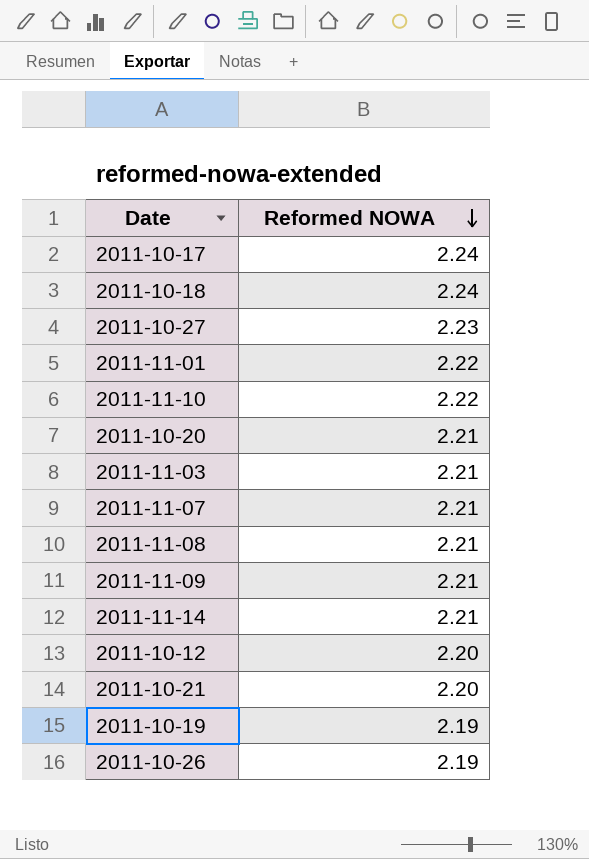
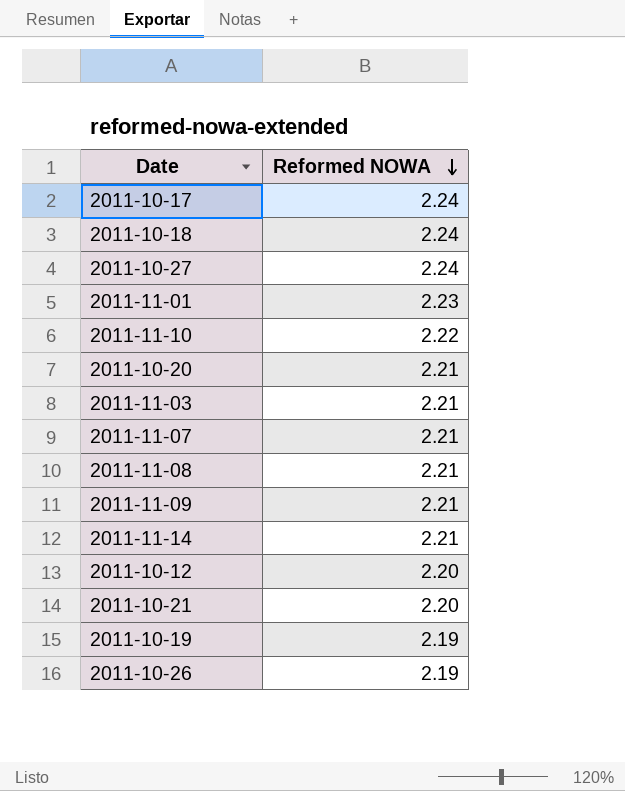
2011-10-27 | Reformed NOWA: 2.23 -> 2.24
2011-11-01 | Reformed NOWA: 2.22 -> 2.23

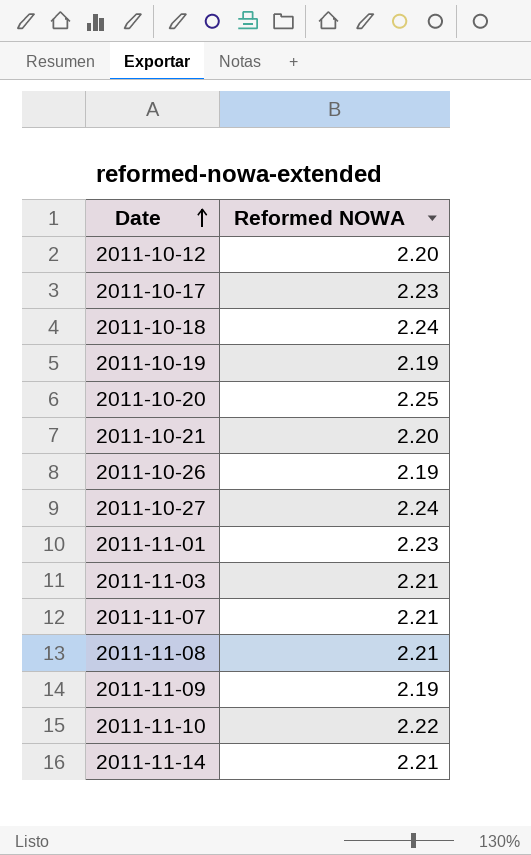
row order: Reformed NOWA descending -> Date ascending
2011-10-17 | Reformed NOWA: 2.24 -> 2.23
2011-10-20 | Reformed NOWA: 2.21 -> 2.25
2011-11-09 | Reformed NOWA: 2.21 -> 2.19

